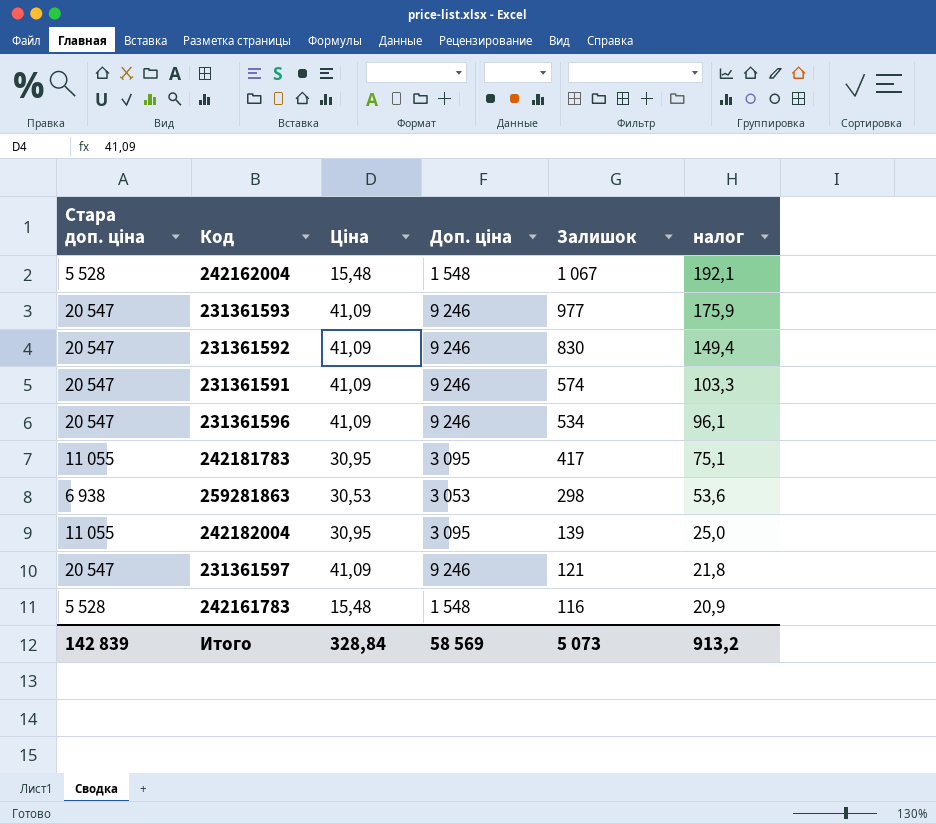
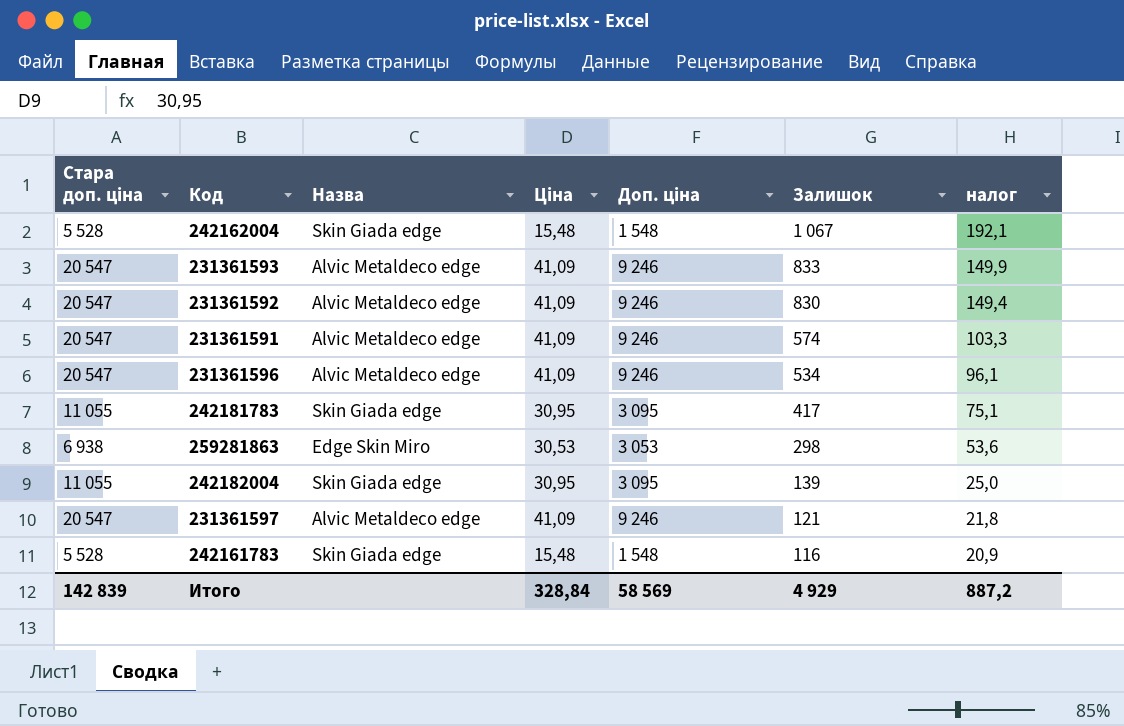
column Назва | position: none -> 3
231361593 | Залишок: 977 -> 833
231361593 | налог: 175,9 -> 149,9
Итого | Залишок: 5 073 -> 4 929
Итого | налог: 913,2 -> 887,2

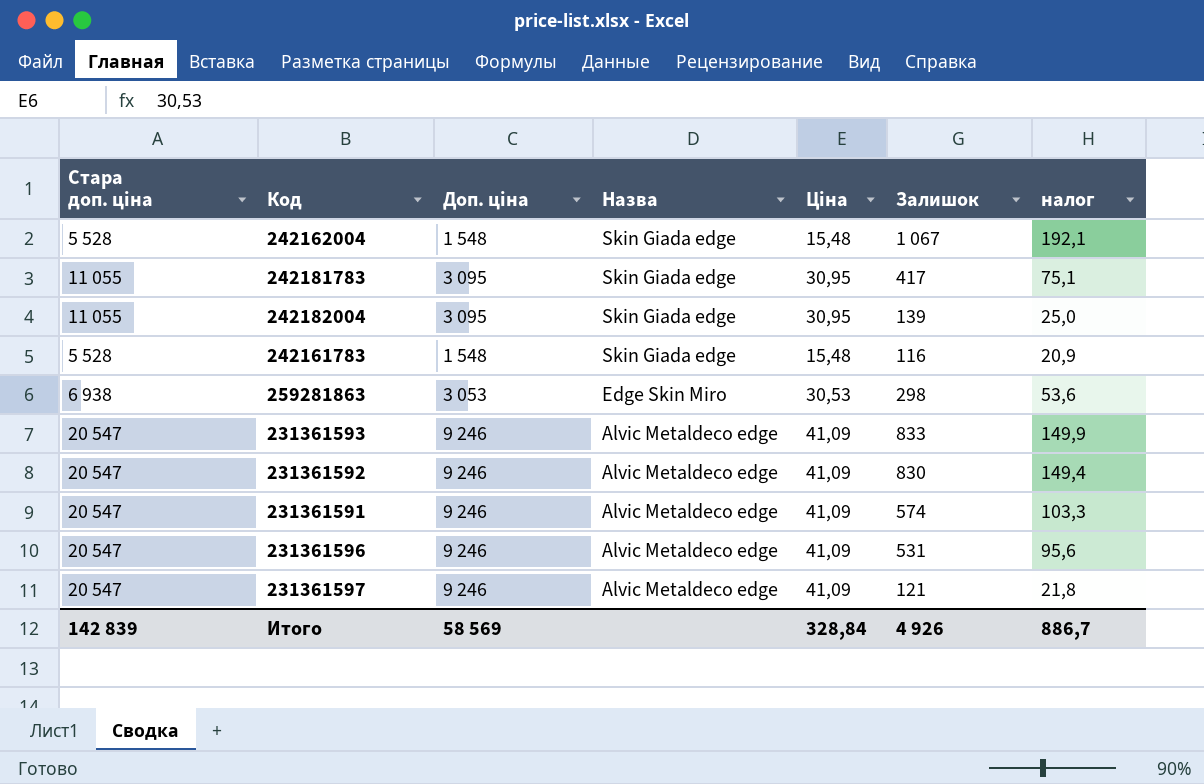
row order: Залишок descending -> Назва descending
column Доп. ціна | position: 5 -> 3
231361596 | Залишок: 534 -> 531
231361596 | налог: 96,1 -> 95,6
Итого | Залишок: 4 929 -> 4 926
Итого | налог: 887,2 -> 886,7

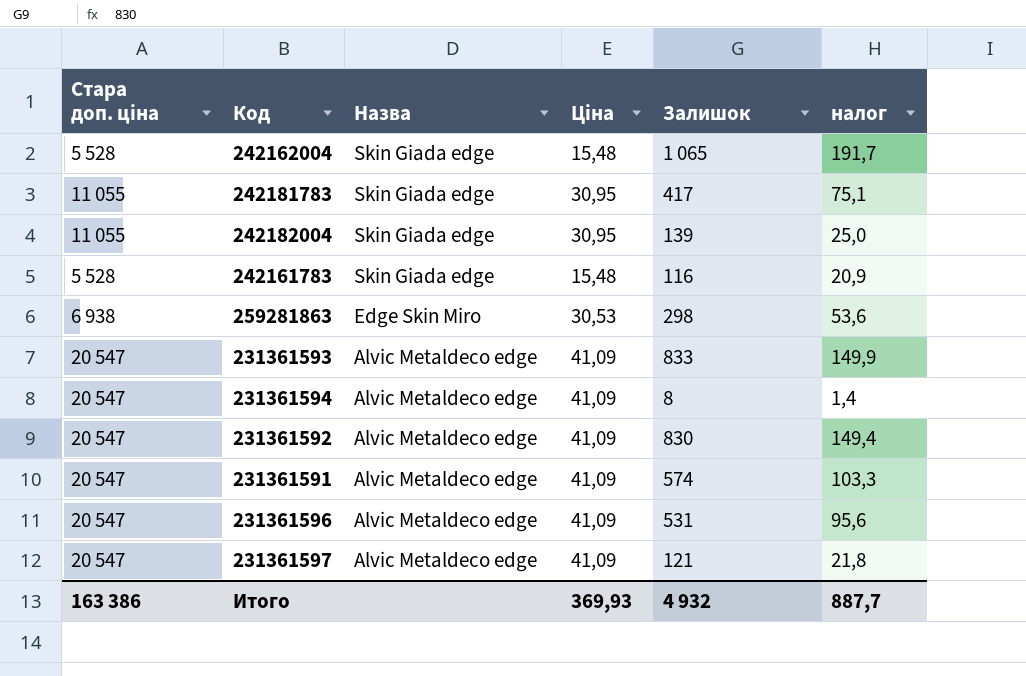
column Доп. ціна | position: 3 -> none
242162004 | Залишок: 1 067 -> 1 065
242162004 | налог: 192,1 -> 191,7
row 231361594: none -> 20 547 | Alvic Metaldeco edge | 41,09 | 8 | 1,4
Итого | Стара доп. ціна: 142 839 -> 163 386
Итого | Ціна: 328,84 -> 369,93
Итого | Залишок: 4 926 -> 4 932
Итого | налог: 886,7 -> 887,7

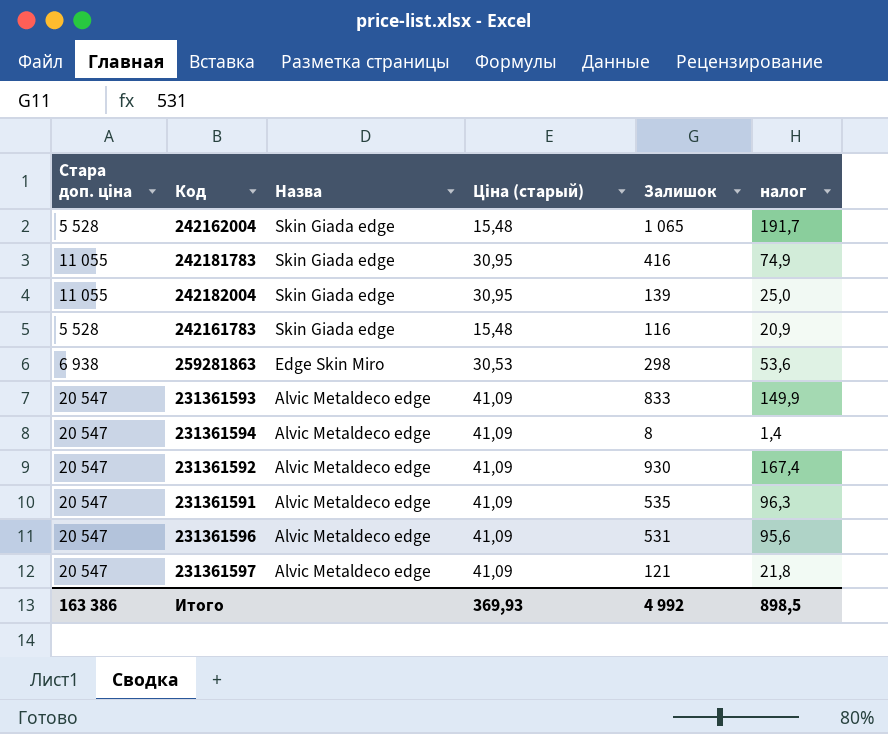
column name: Ціна -> Ціна (старый)
242181783 | Залишок: 417 -> 416
242181783 | налог: 75,1 -> 74,9
231361592 | Залишок: 830 -> 930
231361592 | налог: 149,4 -> 167,4
231361591 | Залишок: 574 -> 535
231361591 | налог: 103,3 -> 96,3
Итого | Залишок: 4 932 -> 4 992
Итого | налог: 887,7 -> 898,5

